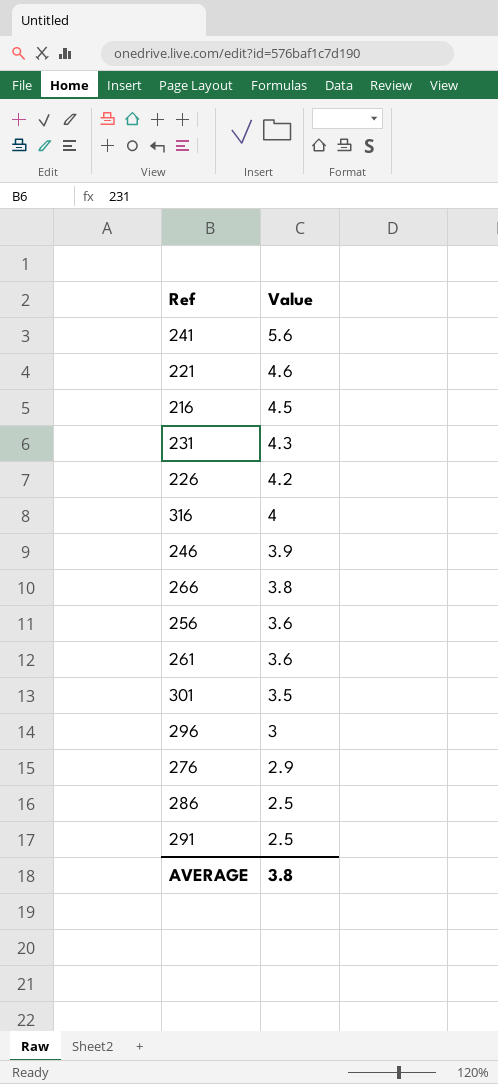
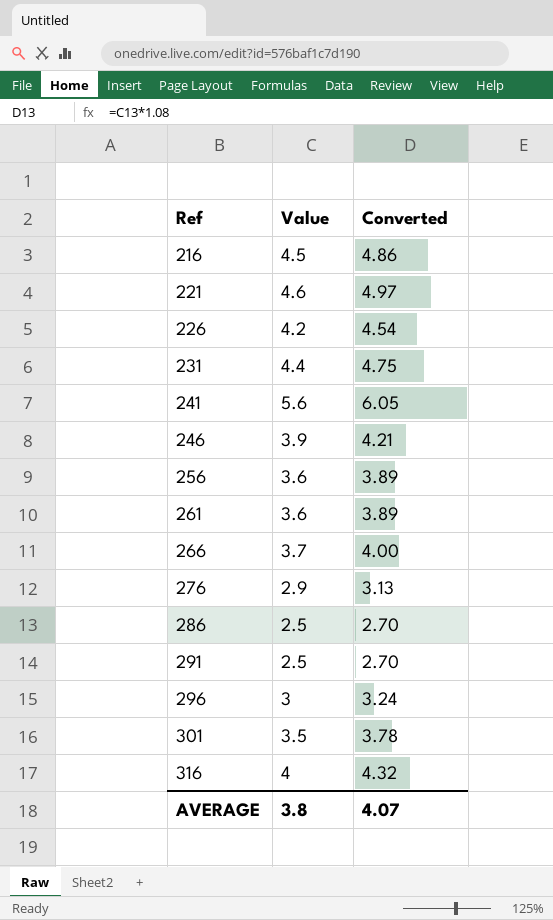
row order: Value descending -> Ref ascending
column Converted | formula: none -> [Value] * 1.08
231 | Value: 4.3 -> 4.4
266 | Value: 3.8 -> 3.7

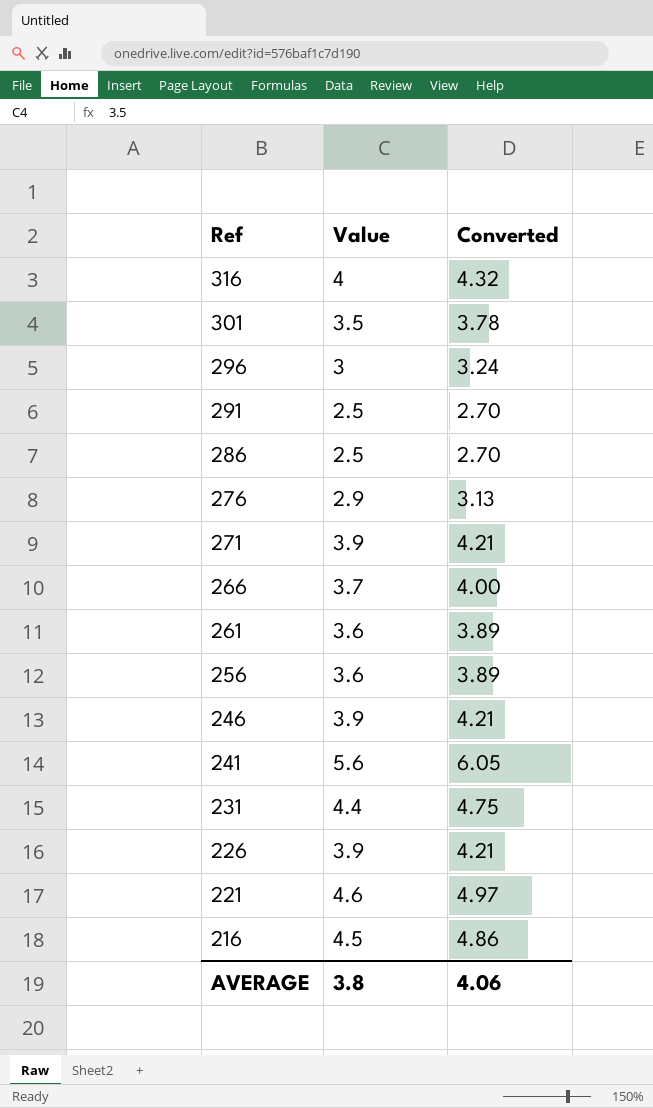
row order: Ref ascending -> Ref descending
row 271: none -> 3.9 | 4.21
226 | Value: 4.2 -> 3.9
226 | Converted: 4.54 -> 4.21
AVERAGE | Converted: 4.07 -> 4.06

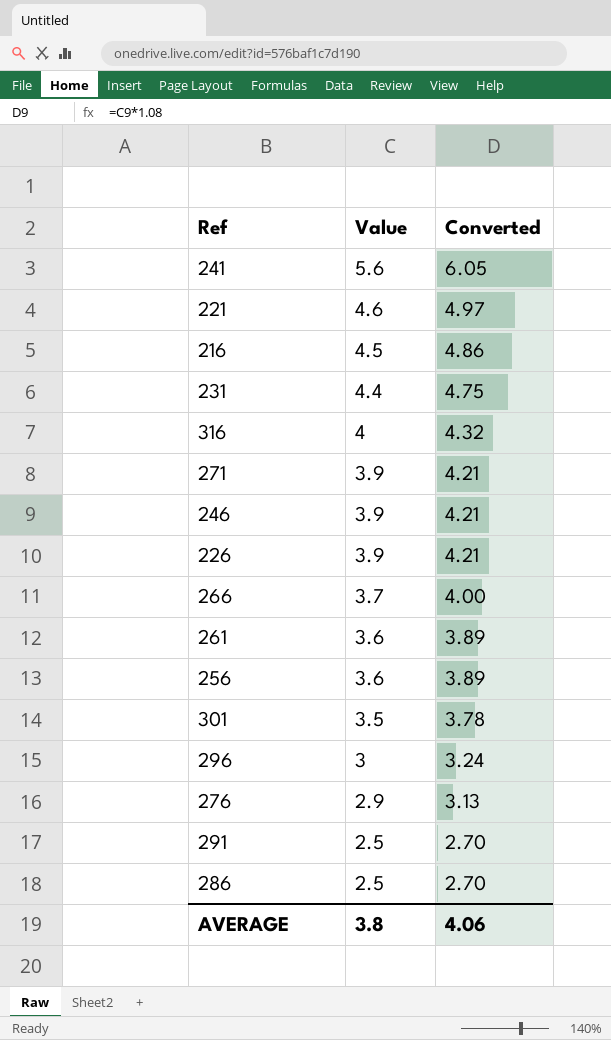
row order: Ref descending -> Value descending

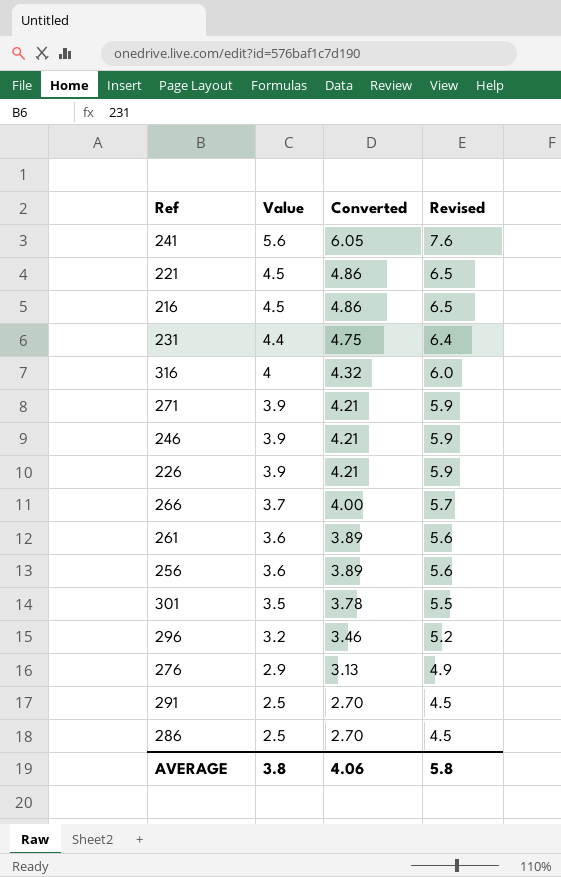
column Revised | formula: none -> [Value] + 2
221 | Value: 4.6 -> 4.5
221 | Converted: 4.97 -> 4.86
296 | Value: 3 -> 3.2
296 | Converted: 3.24 -> 3.46

